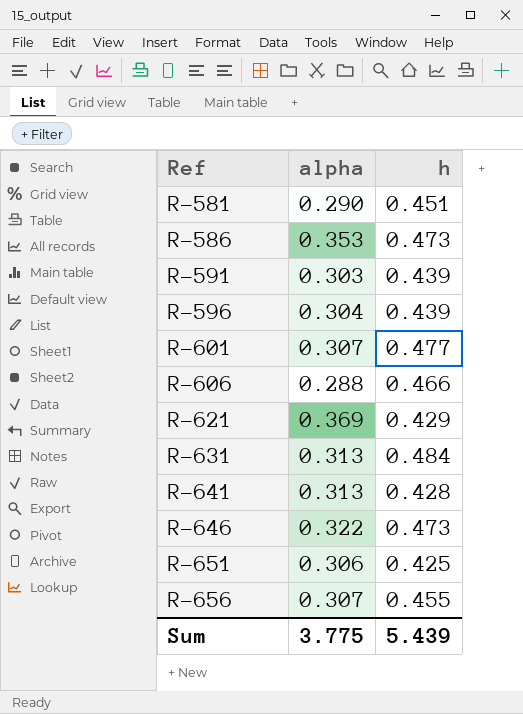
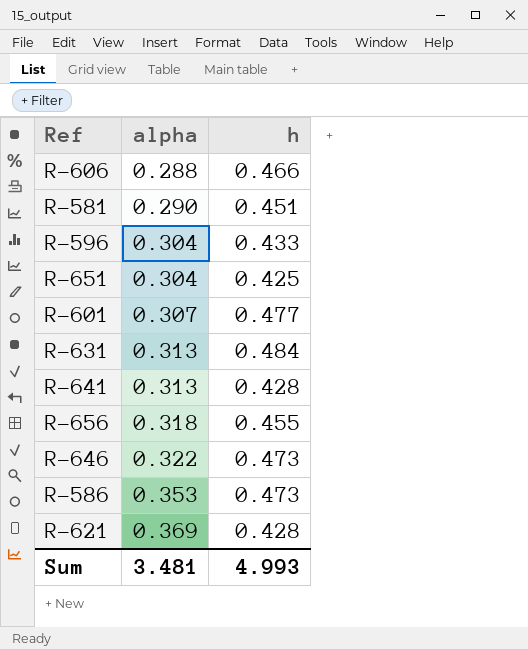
row order: Ref ascending -> alpha ascending
row R-591: 0.303 | 0.439 -> none
R-596 | h: 0.439 -> 0.433
R-651 | alpha: 0.306 -> 0.304
R-656 | alpha: 0.307 -> 0.318
R-621 | h: 0.429 -> 0.428
Sum | alpha: 3.775 -> 3.481
Sum | h: 5.439 -> 4.993

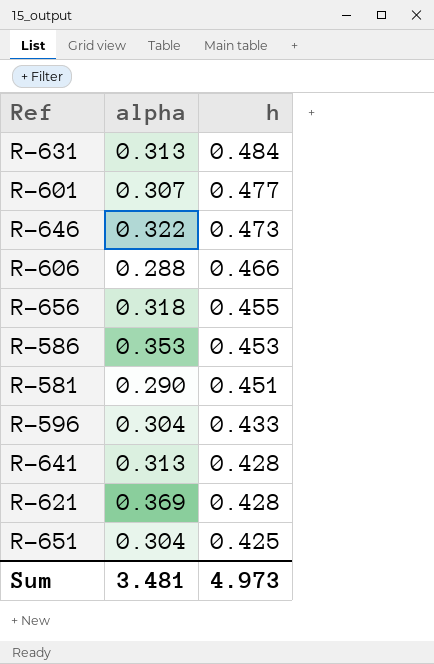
row order: alpha ascending -> h descending
R-586 | h: 0.473 -> 0.453
Sum | h: 4.993 -> 4.973

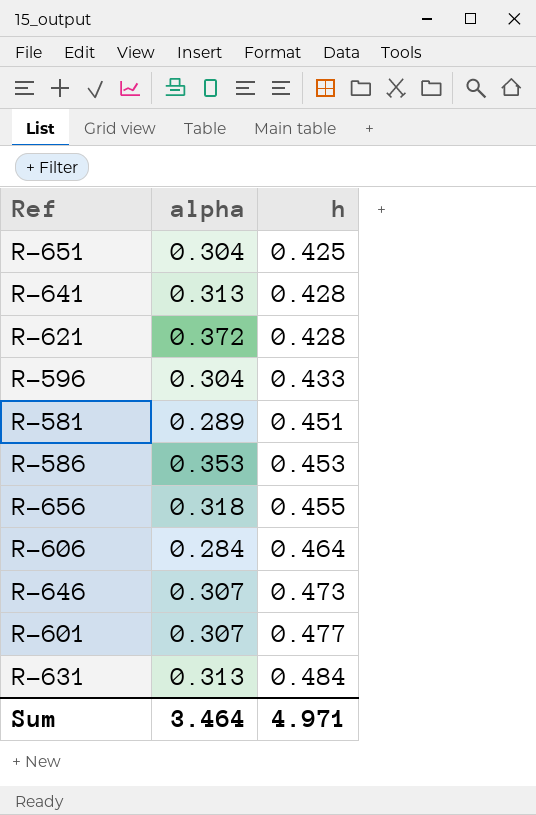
row order: h descending -> h ascending
R-621 | alpha: 0.369 -> 0.372
R-581 | alpha: 0.290 -> 0.289
R-606 | alpha: 0.288 -> 0.284
R-606 | h: 0.466 -> 0.464
R-646 | alpha: 0.322 -> 0.307
Sum | alpha: 3.481 -> 3.464
Sum | h: 4.973 -> 4.971

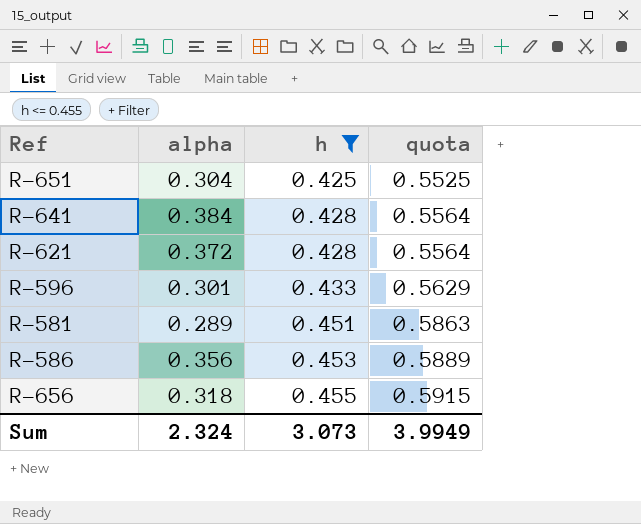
filter: none -> h <= 0.455
column quota | formula: none -> [h] * 1.3
R-641 | alpha: 0.313 -> 0.384
R-596 | alpha: 0.304 -> 0.301
R-586 | alpha: 0.353 -> 0.356
Sum | alpha: 3.464 -> 2.324
Sum | h: 4.971 -> 3.073

